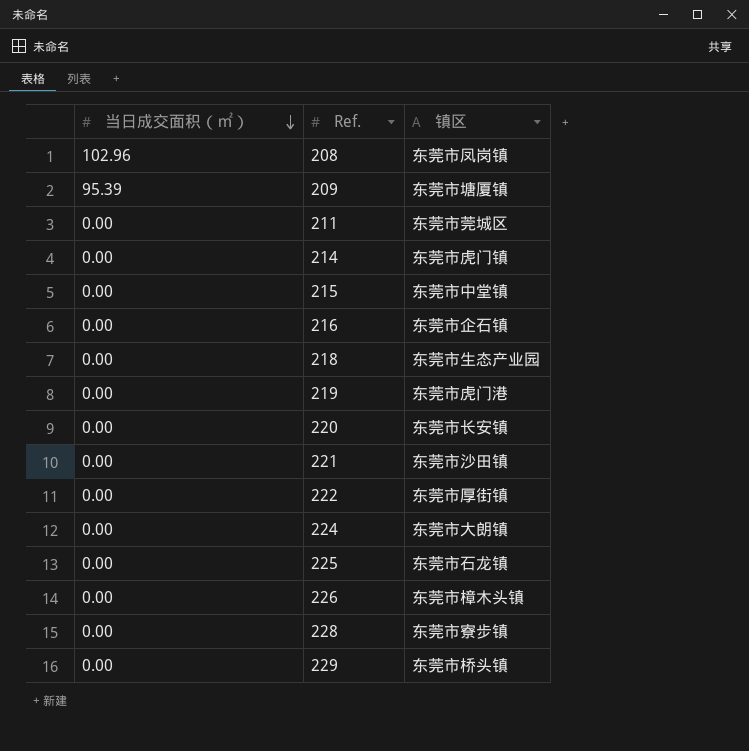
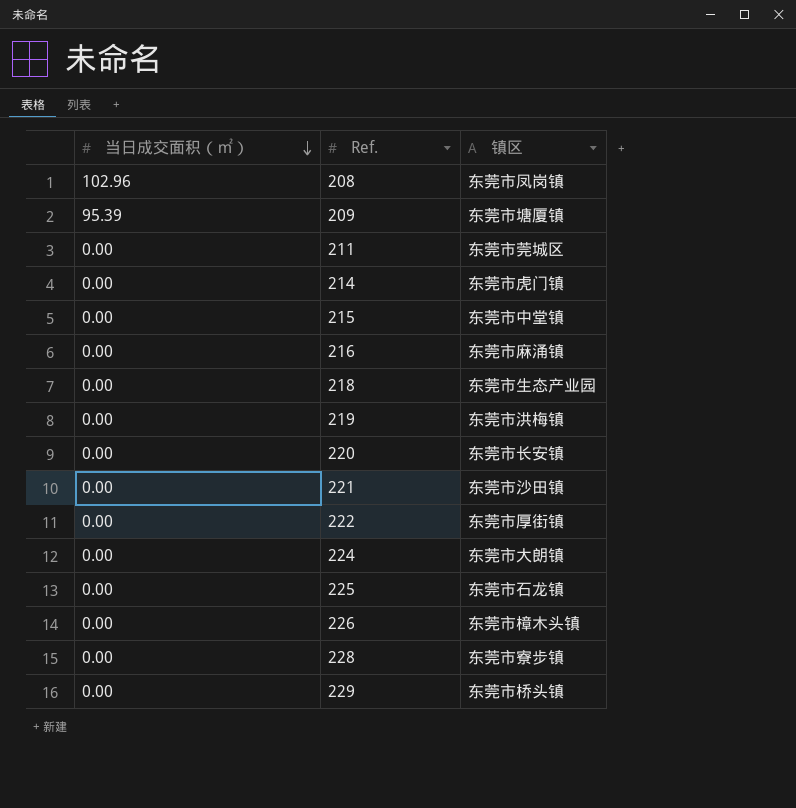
216 | 镇区: 东莞市企石镇 -> 东莞市麻涌镇
219 | 镇区: 东莞市虎门港 -> 东莞市洪梅镇

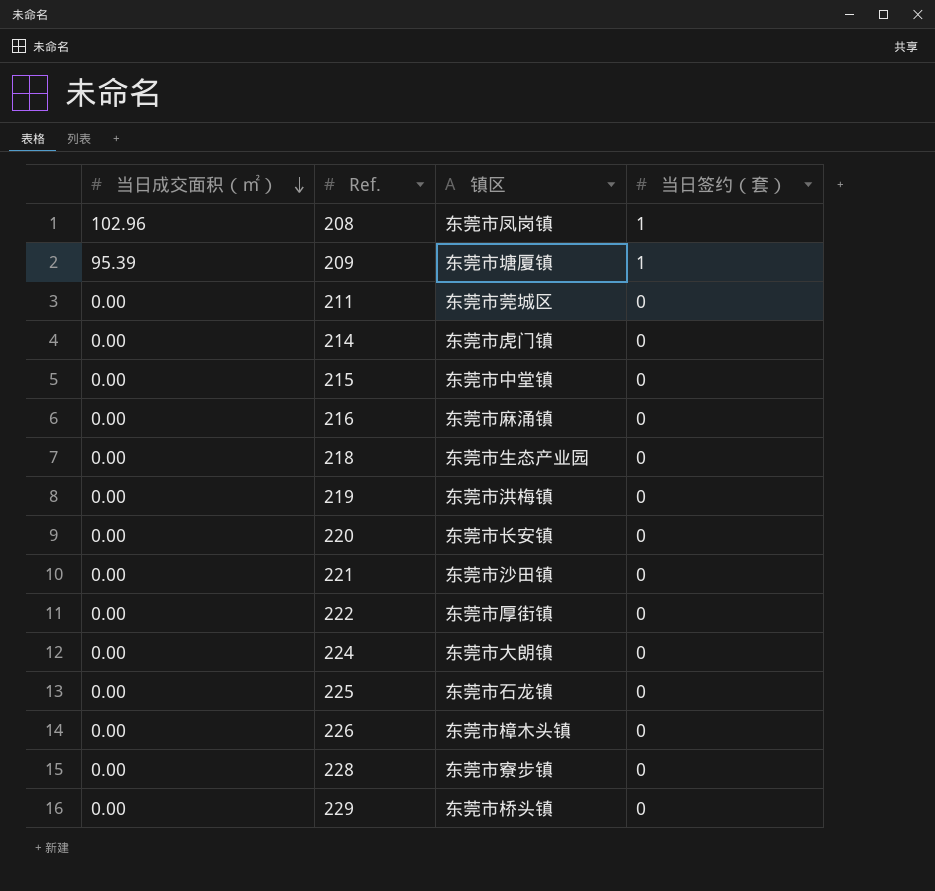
column 当日签约（套） | position: none -> 4

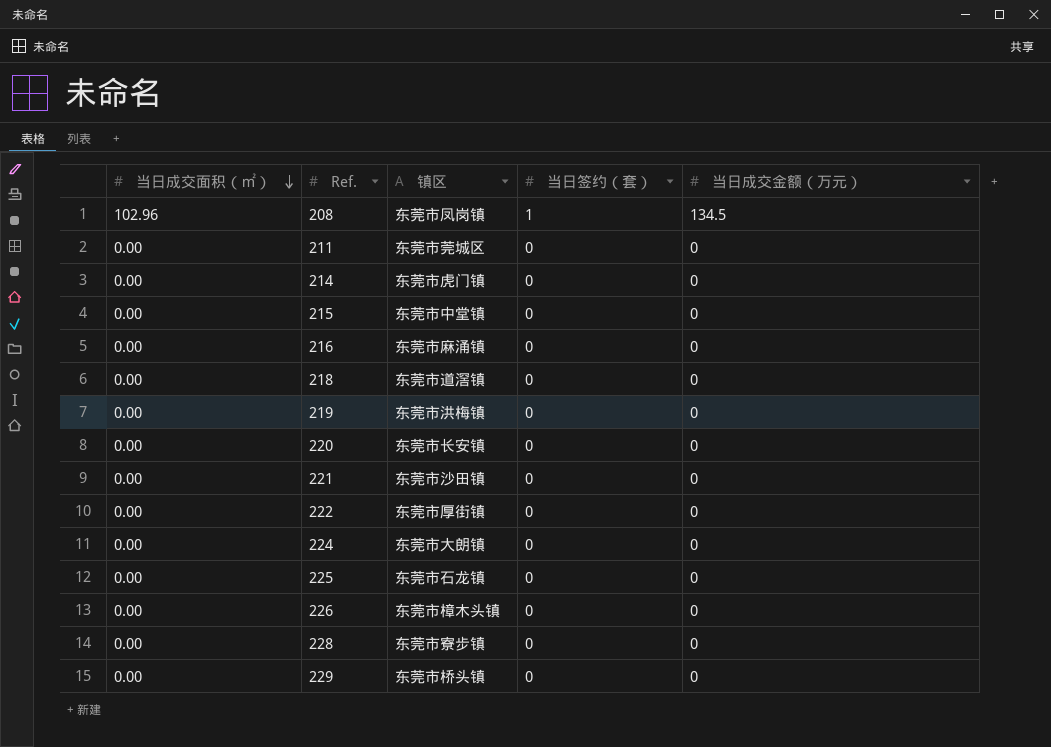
column 当日成交金额（万元） | position: none -> 5
row 209: 95.39 | 东莞市塘厦镇 | 1 -> none
218 | 镇区: 东莞市生态产业园 -> 东莞市道滘镇

